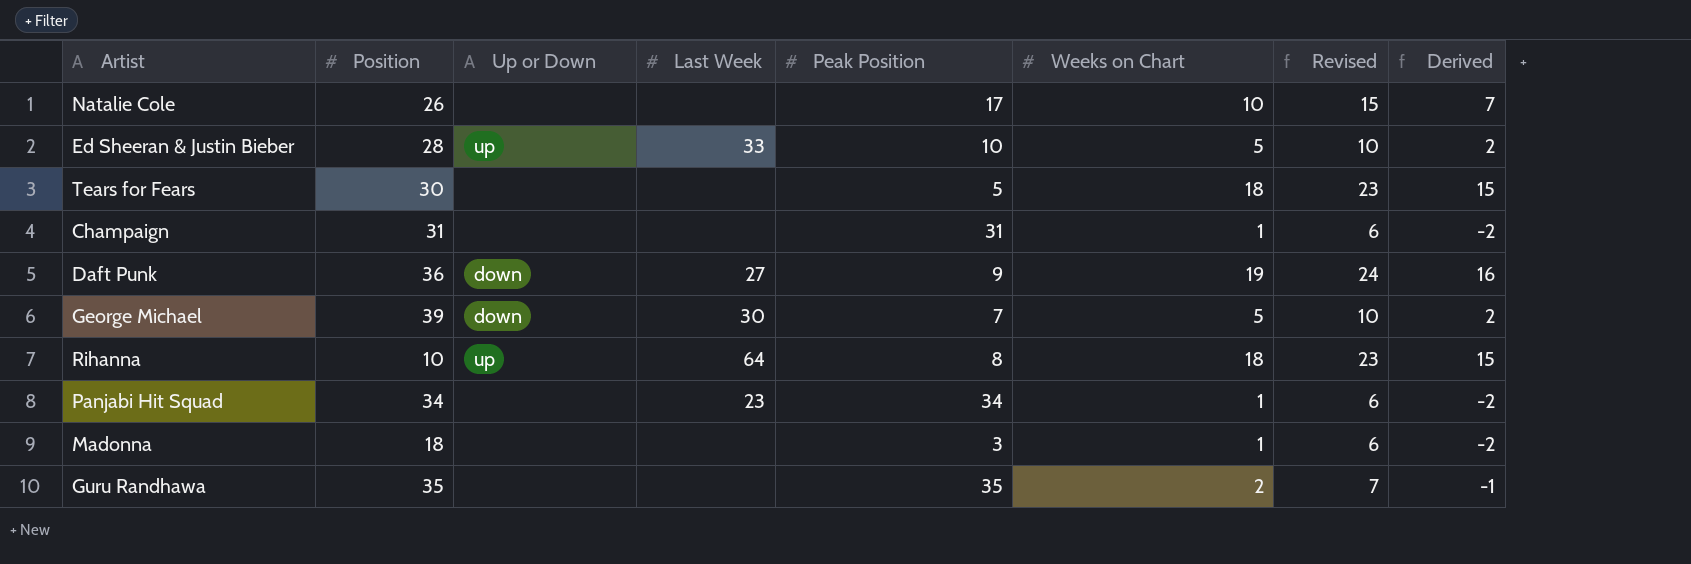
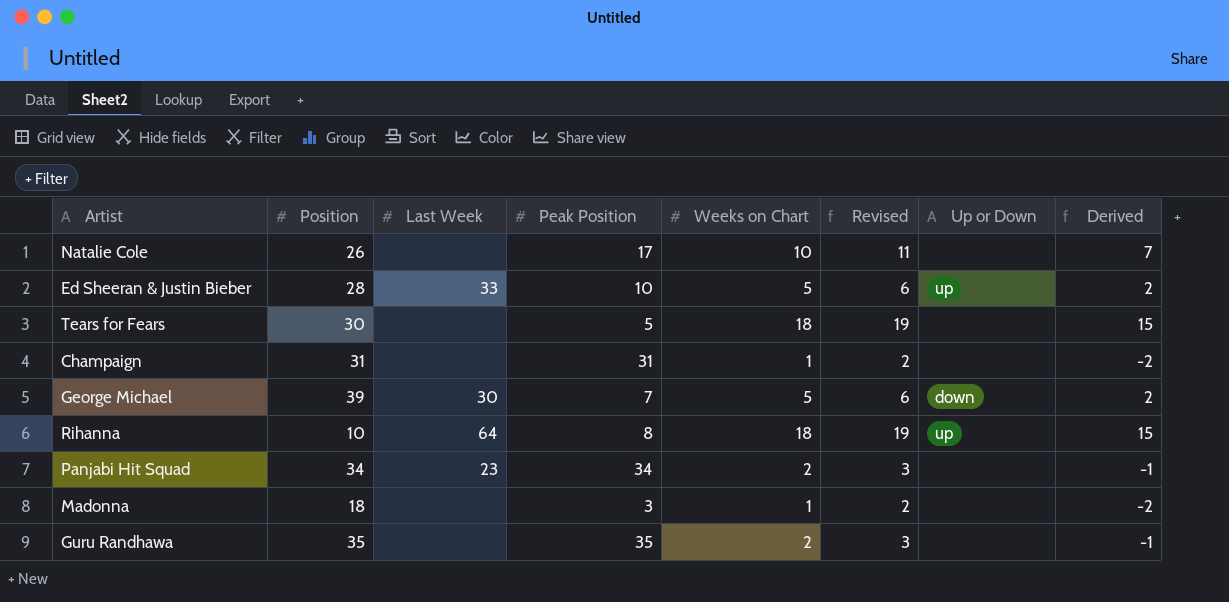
column Revised | formula: [Weeks on Chart] + 5 -> [Weeks on Chart] + 1
column Up or Down | position: 3 -> 7
row Daft Punk: 36 | down | 27 | 9 | 19 | 24 | 16 -> none
Panjabi Hit Squad | Weeks on Chart: 1 -> 2
Panjabi Hit Squad | Derived: -2 -> -1

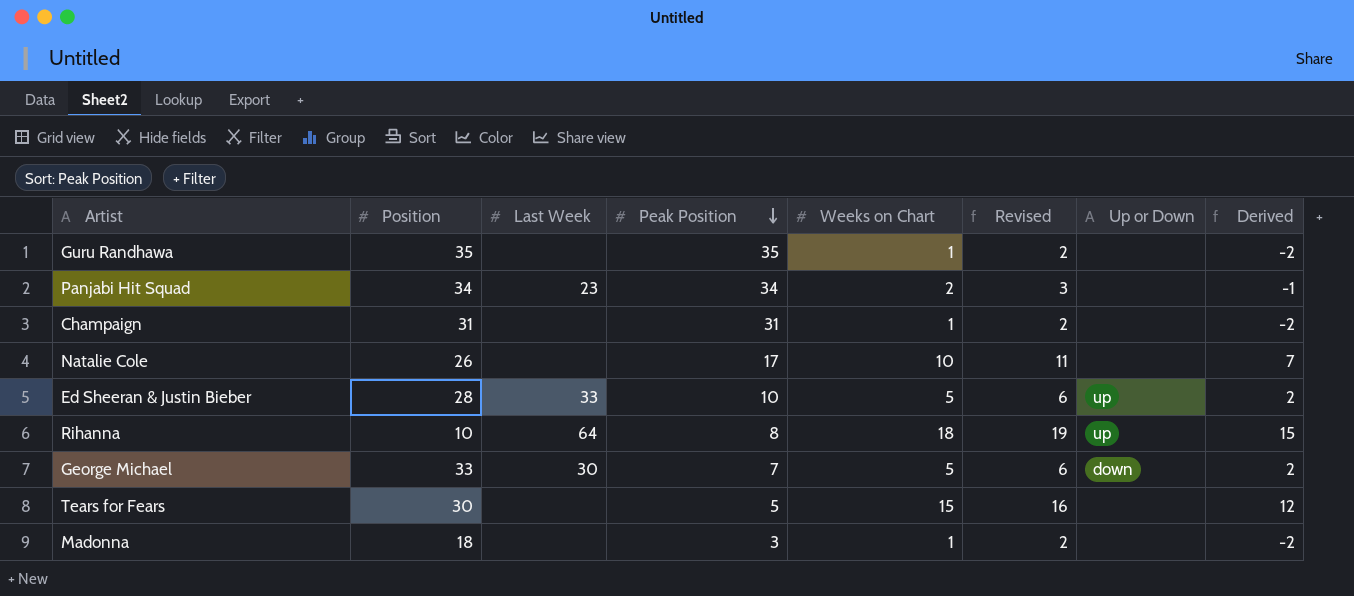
row order: none -> Peak Position descending
Guru Randhawa | Weeks on Chart: 2 -> 1
Guru Randhawa | Revised: 3 -> 2
Guru Randhawa | Derived: -1 -> -2
George Michael | Position: 39 -> 33
Tears for Fears | Weeks on Chart: 18 -> 15
Tears for Fears | Revised: 19 -> 16
Tears for Fears | Derived: 15 -> 12

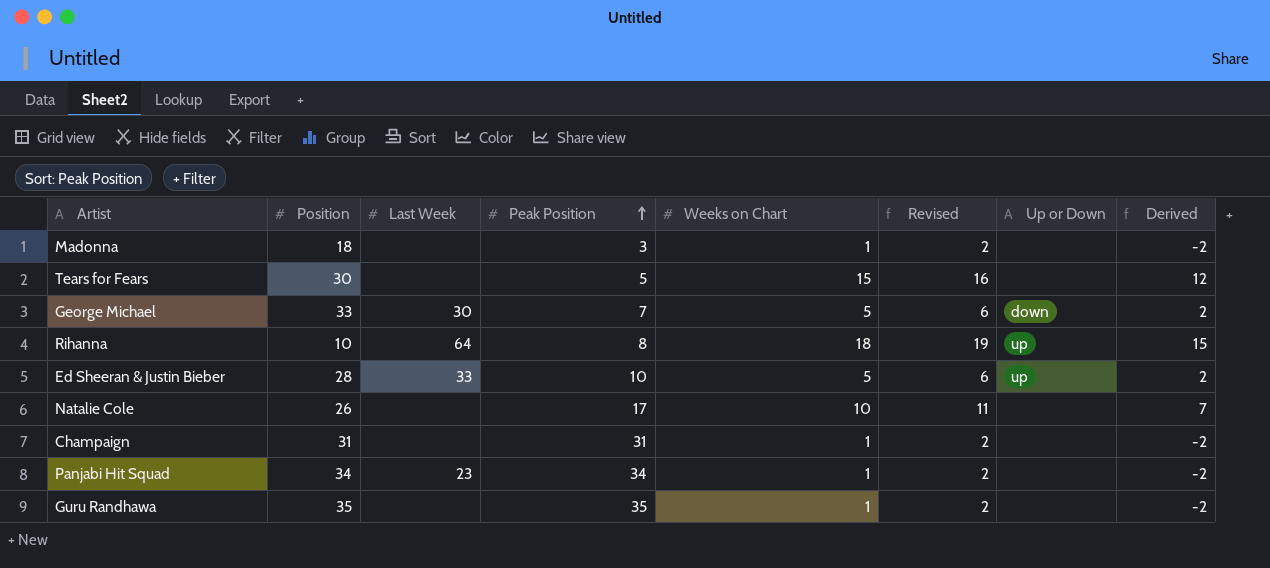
row order: Peak Position descending -> Peak Position ascending
Panjabi Hit Squad | Weeks on Chart: 2 -> 1
Panjabi Hit Squad | Revised: 3 -> 2
Panjabi Hit Squad | Derived: -1 -> -2

